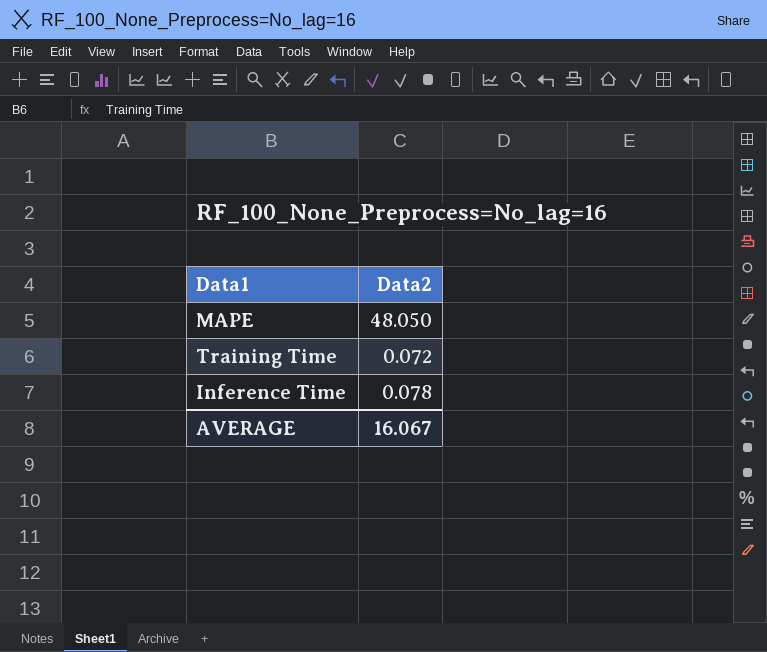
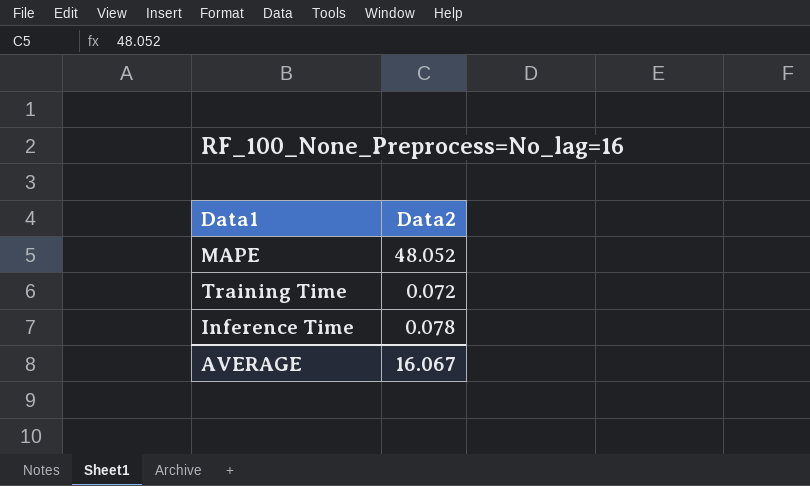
MAPE | Data2: 48.050 -> 48.052

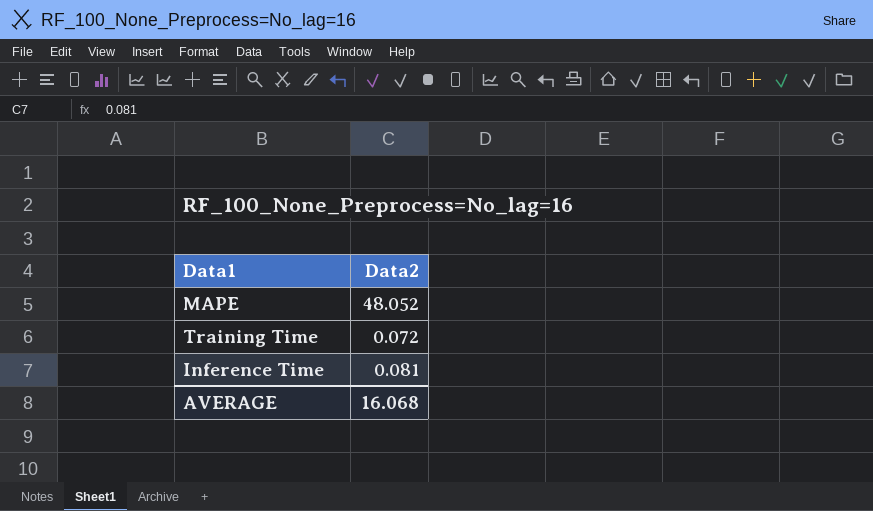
Inference Time | Data2: 0.078 -> 0.081
AVERAGE | Data2: 16.067 -> 16.068

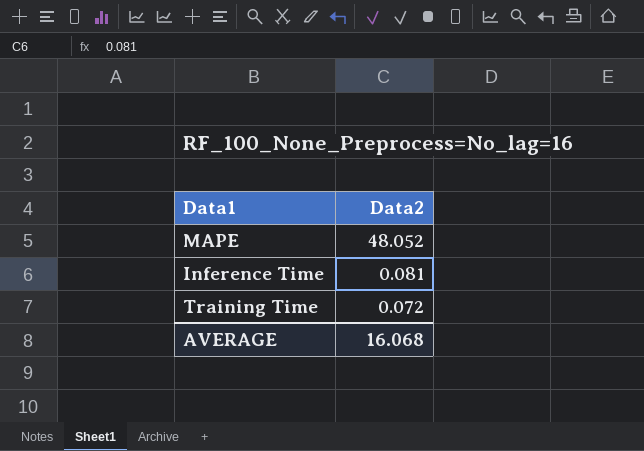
row order: none -> Data2 descending

